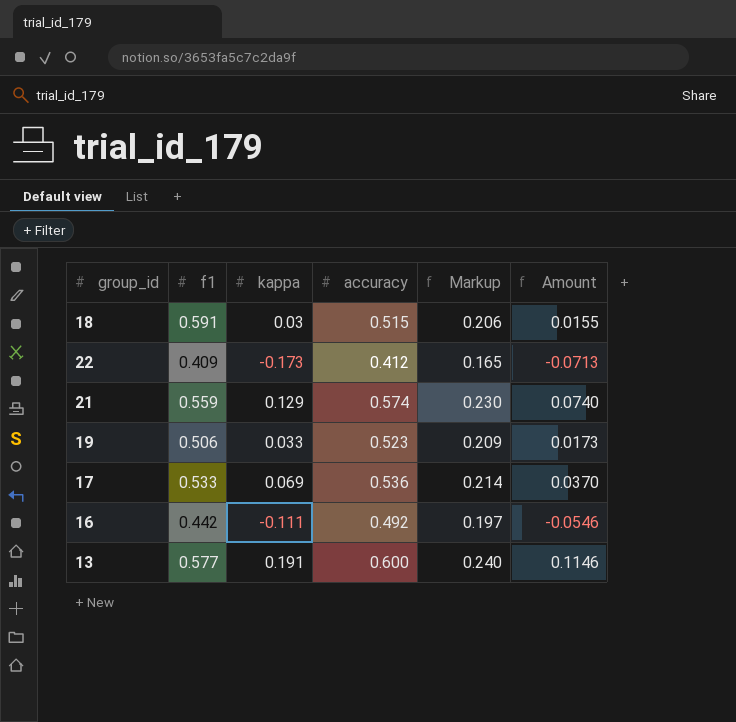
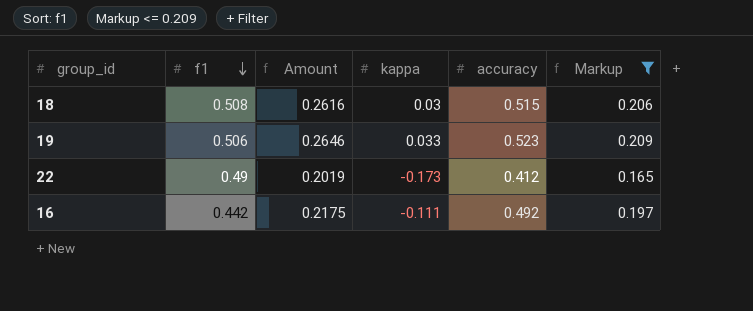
filter: none -> Markup <= 0.209
row order: none -> f1 descending
column Amount | formula: [kappa] * [accuracy] -> [f1] * [accuracy]
column Amount | position: 6 -> 3
18 | f1: 0.591 -> 0.508
22 | f1: 0.409 -> 0.49

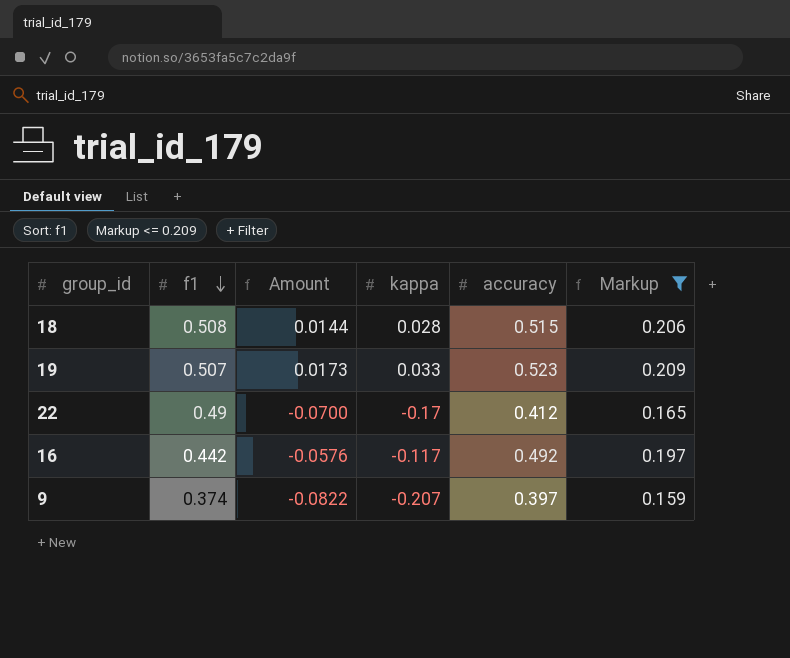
column Amount | formula: [f1] * [accuracy] -> [kappa] * [accuracy]
18 | kappa: 0.03 -> 0.028
19 | f1: 0.506 -> 0.507
22 | kappa: -0.173 -> -0.17
16 | kappa: -0.111 -> -0.117
row 9: none -> 0.374 | -0.0822 | -0.207 | 0.397 | 0.159

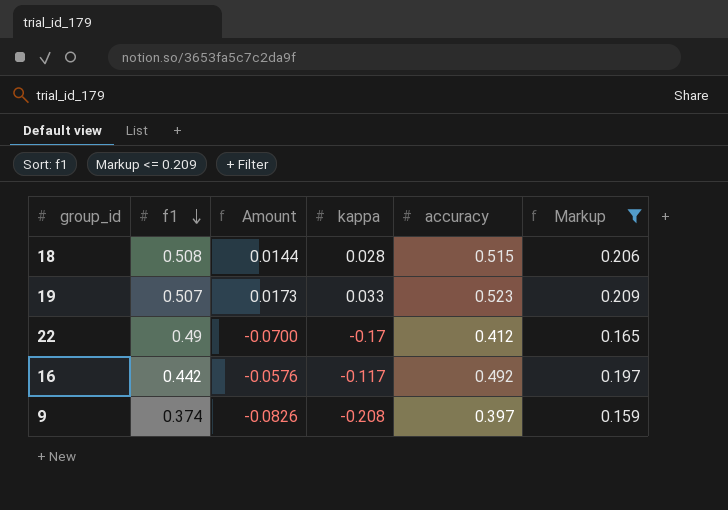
9 | Amount: -0.0822 -> -0.0826
9 | kappa: -0.207 -> -0.208

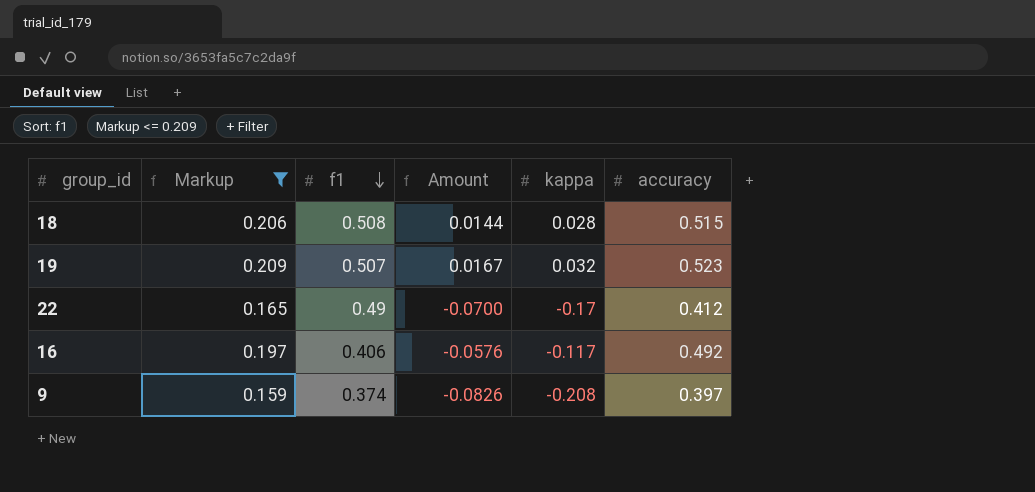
column Markup | position: 6 -> 2
19 | Amount: 0.0173 -> 0.0167
19 | kappa: 0.033 -> 0.032
16 | f1: 0.442 -> 0.406

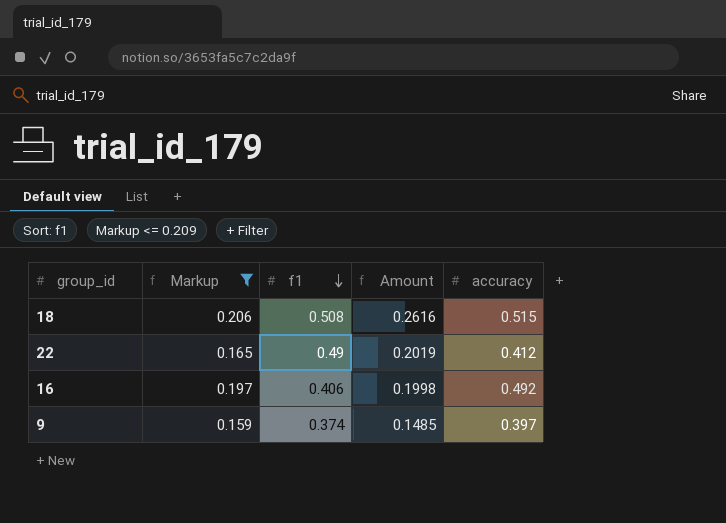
column kappa | position: 5 -> none
column Amount | formula: [kappa] * [accuracy] -> [f1] * [accuracy]
row 19: 0.209 | 0.507 | 0.0167 | 0.032 | 0.523 -> none

